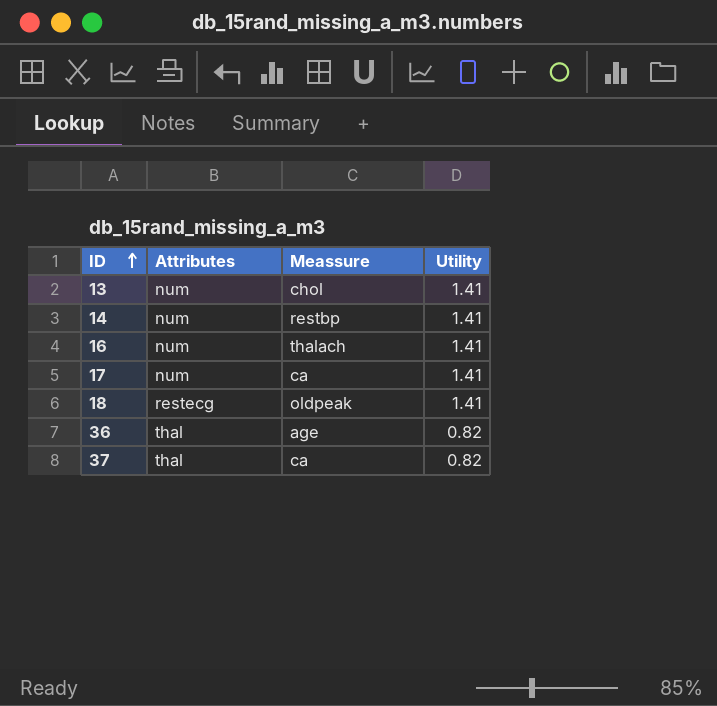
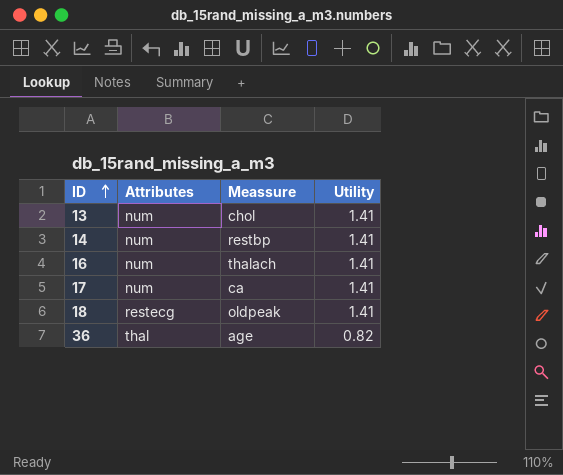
row 37: thal | ca | 0.82 -> none

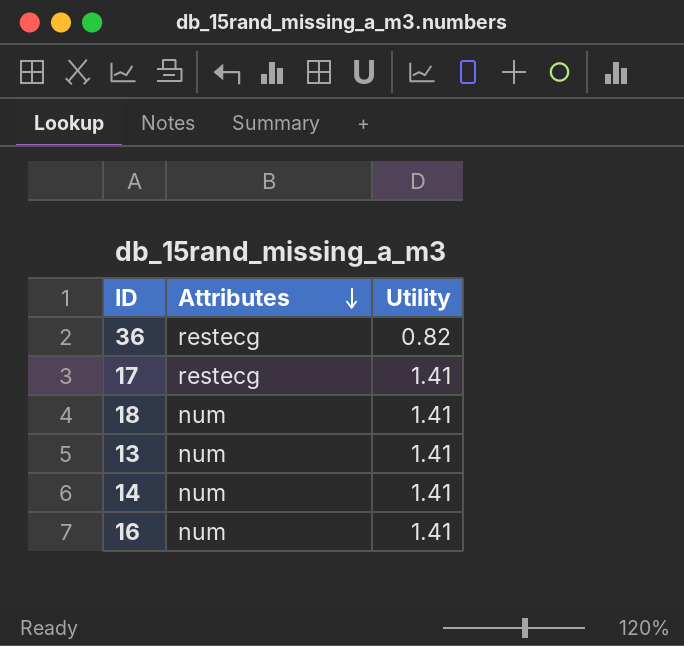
row order: ID ascending -> Attributes descending
column Meassure | position: 3 -> none
36 | Attributes: thal -> restecg
17 | Attributes: num -> restecg
18 | Attributes: restecg -> num

